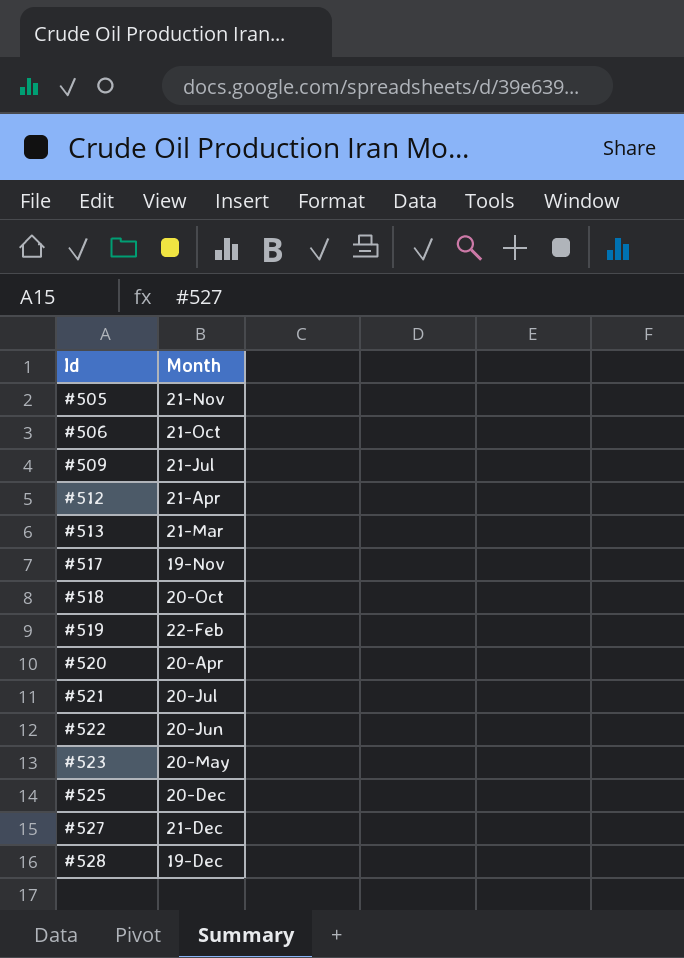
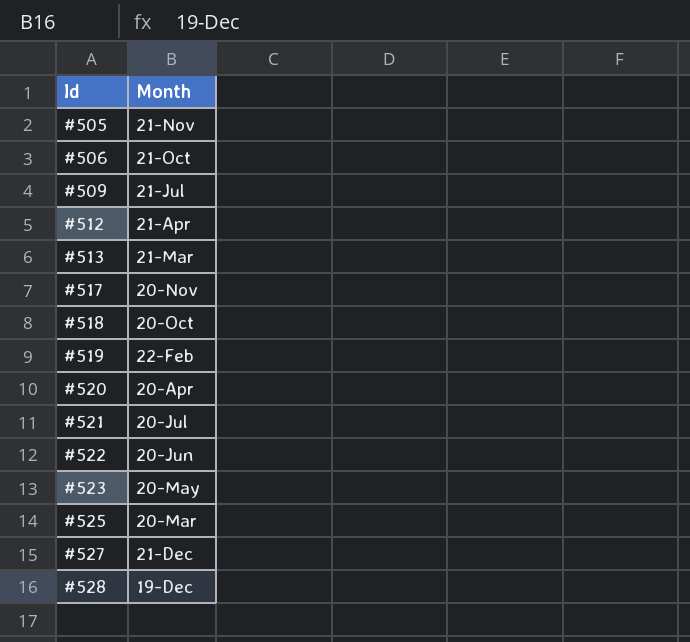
#517 | Month: 19-Nov -> 20-Nov
#525 | Month: 20-Dec -> 20-Mar

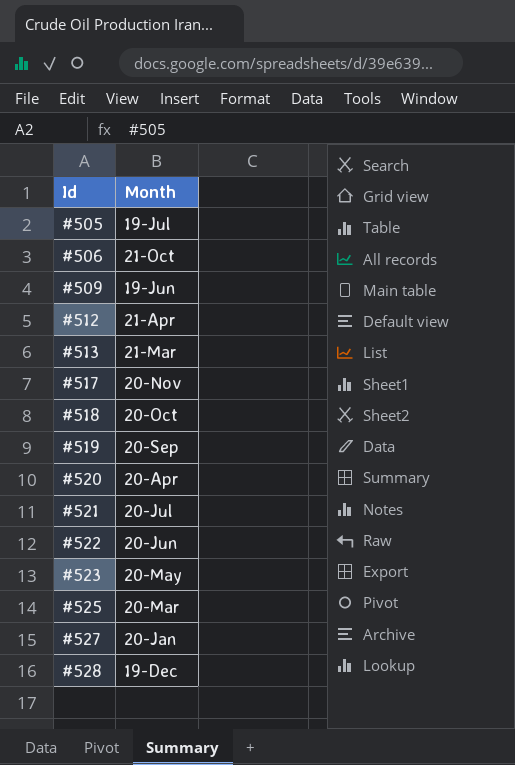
#505 | Month: 21-Nov -> 19-Jul
#509 | Month: 21-Jul -> 19-Jun
#519 | Month: 22-Feb -> 20-Sep
#527 | Month: 21-Dec -> 20-Jan

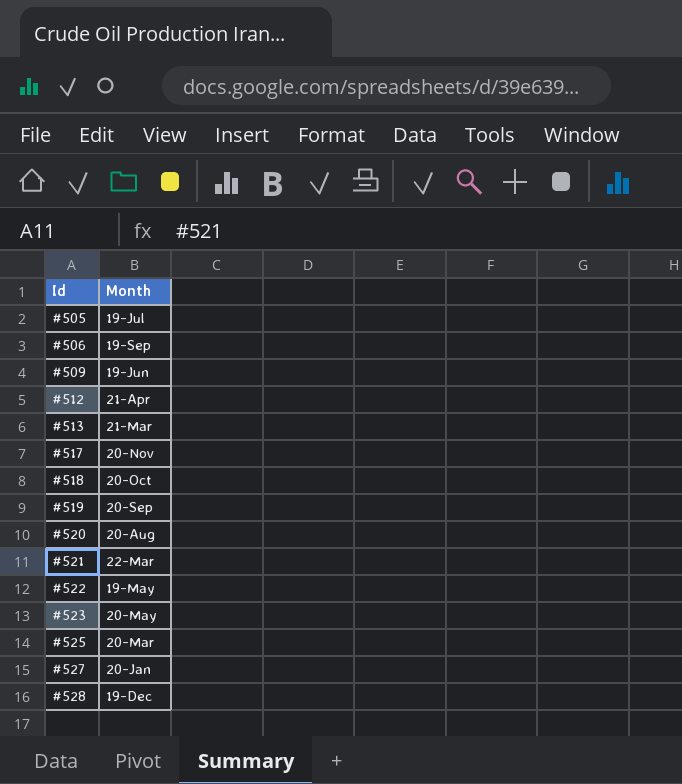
#506 | Month: 21-Oct -> 19-Sep
#520 | Month: 20-Apr -> 20-Aug
#521 | Month: 20-Jul -> 22-Mar
#522 | Month: 20-Jun -> 19-May

